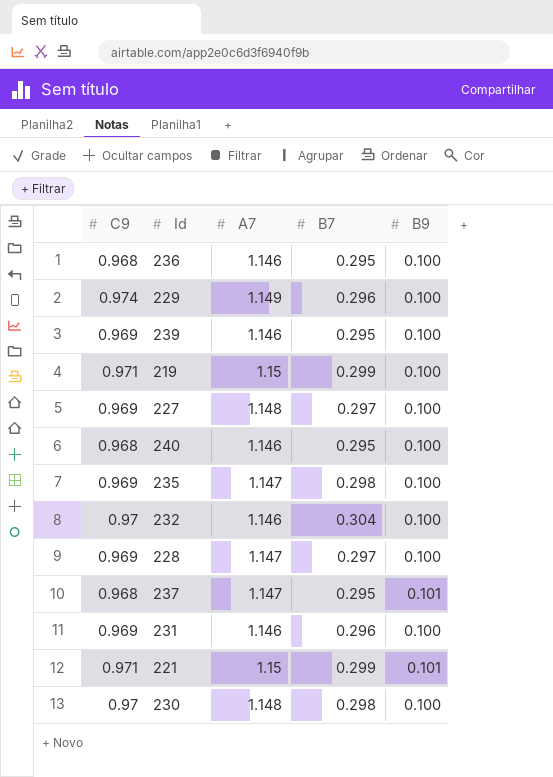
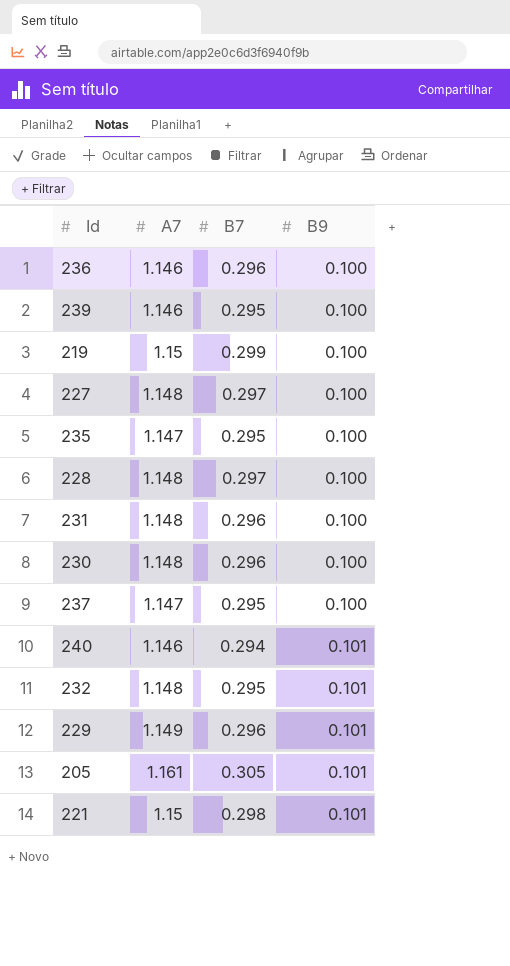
row order: none -> B9 ascending
column C9 | position: 1 -> none
236 | B7: 0.295 -> 0.296
235 | B7: 0.298 -> 0.295
228 | A7: 1.147 -> 1.148
231 | A7: 1.146 -> 1.148
230 | B7: 0.298 -> 0.296
237 | B9: 0.101 -> 0.100
240 | B7: 0.295 -> 0.294
240 | B9: 0.100 -> 0.101
232 | A7: 1.146 -> 1.148
232 | B7: 0.304 -> 0.295
232 | B9: 0.100 -> 0.101
229 | B9: 0.100 -> 0.101
row 205: none -> 1.161 | 0.305 | 0.101
221 | B7: 0.299 -> 0.298

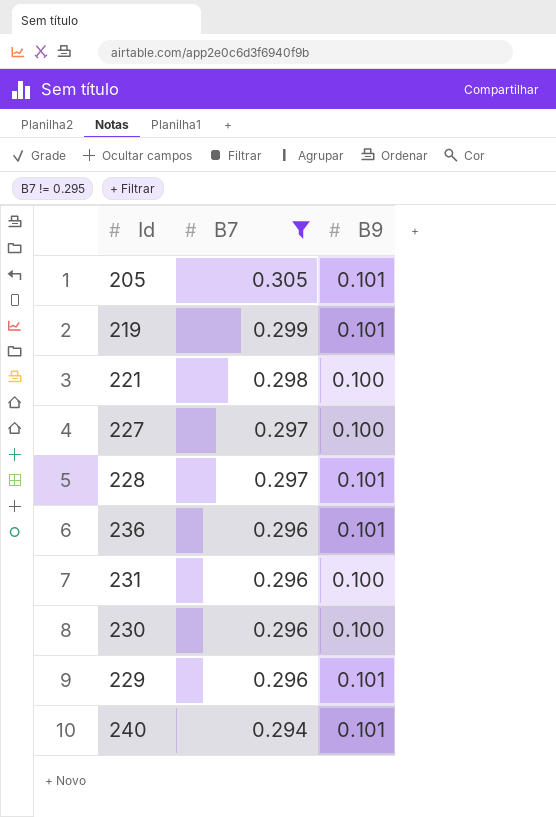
filter: none -> B7 != 0.295
row order: B9 ascending -> B7 descending
column A7 | position: 2 -> none
219 | B9: 0.100 -> 0.101
221 | B9: 0.101 -> 0.100
228 | B9: 0.100 -> 0.101
236 | B9: 0.100 -> 0.101

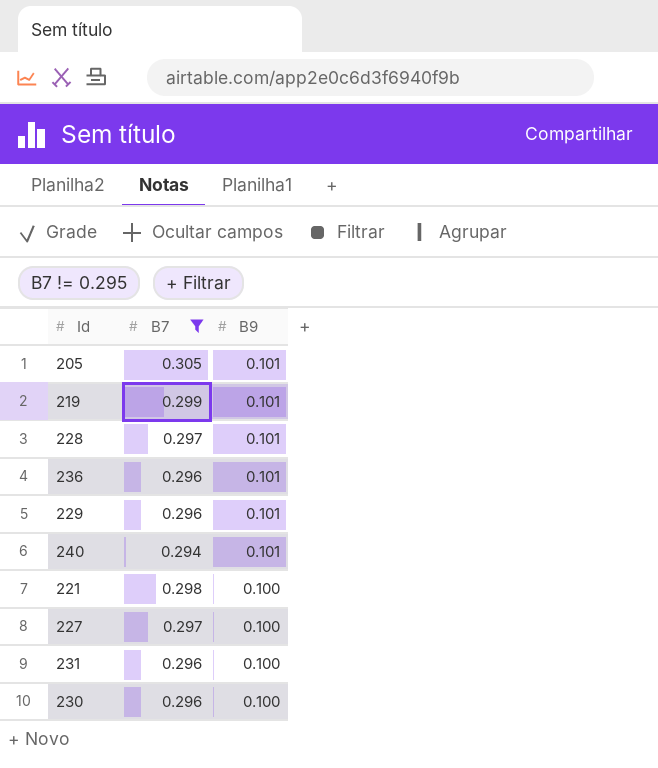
row order: B7 descending -> B9 descending

